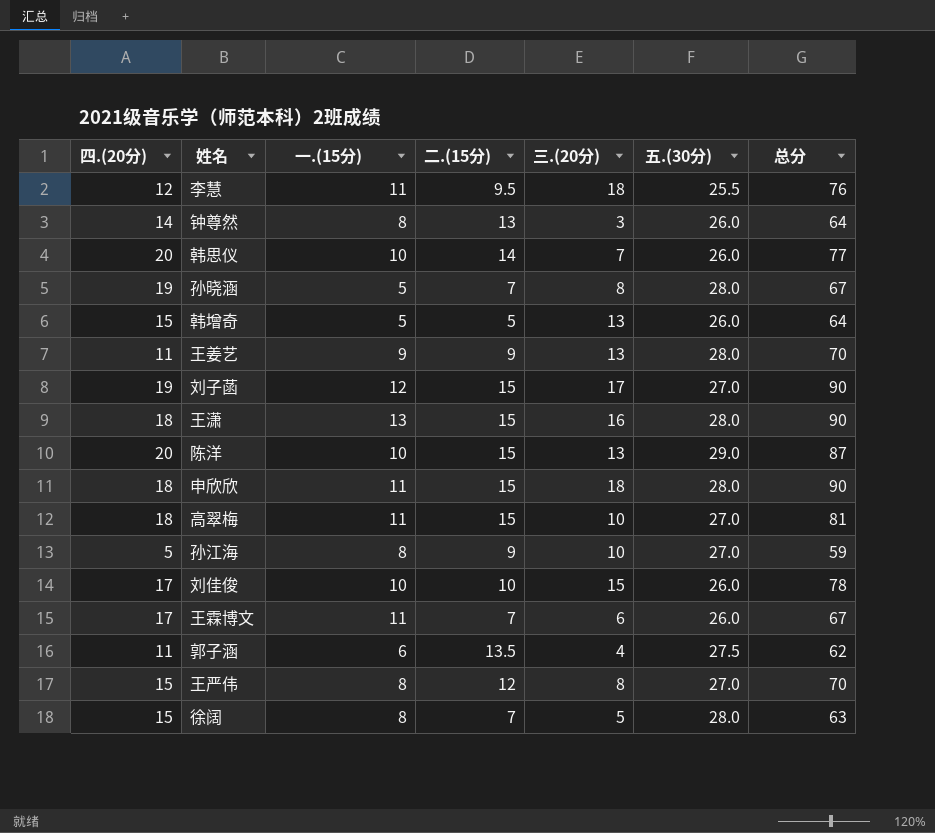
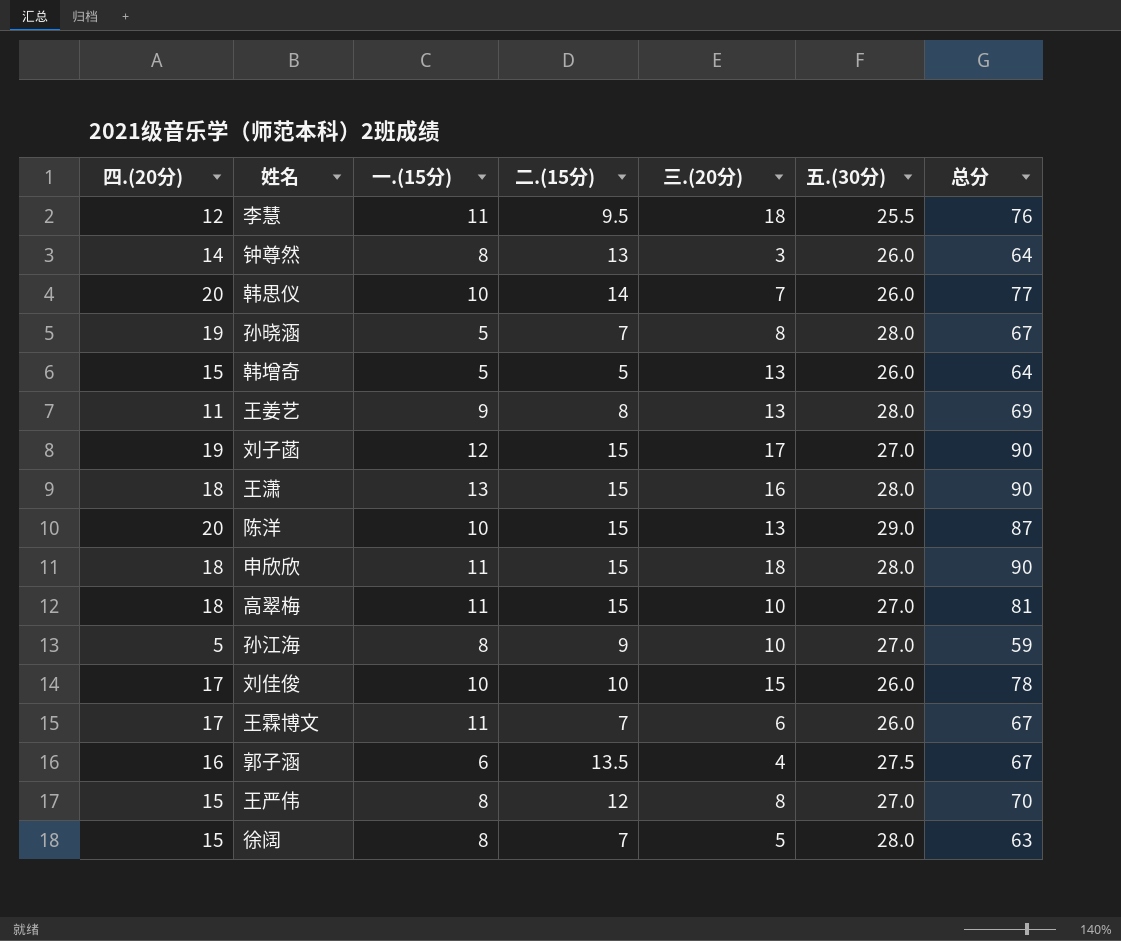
王姜艺 | 二.(15分): 9 -> 8
王姜艺 | 总分: 70 -> 69
郭子涵 | 四.(20分): 11 -> 16
郭子涵 | 总分: 62 -> 67

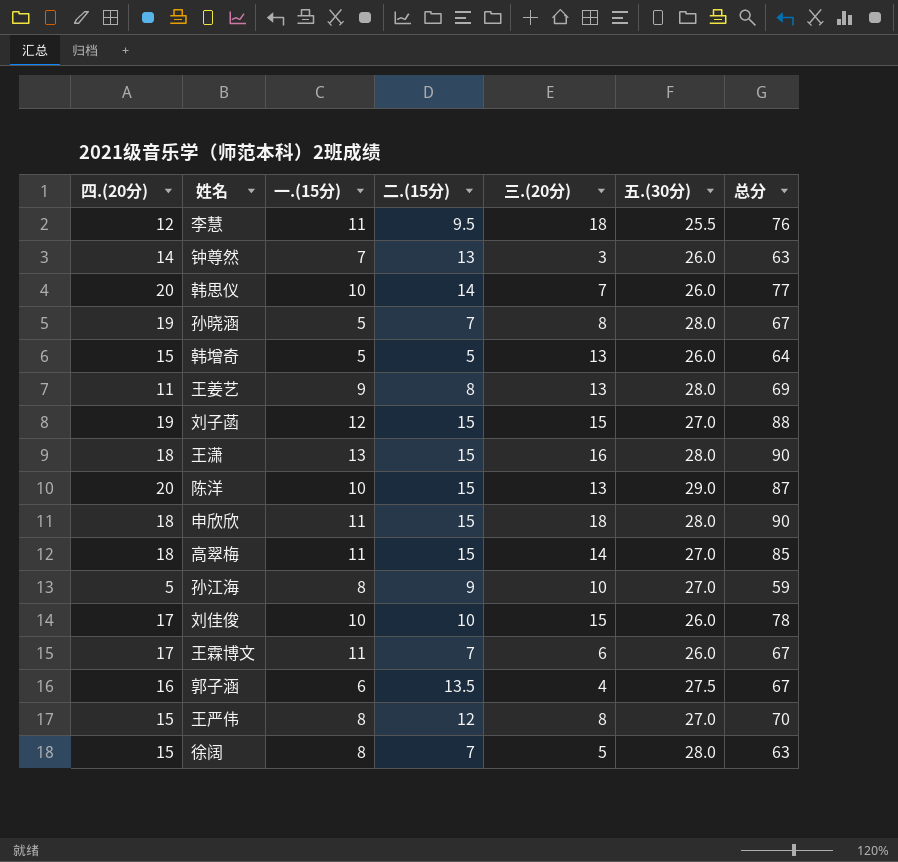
钟尊然 | 一.(15分): 8 -> 7
钟尊然 | 总分: 64 -> 63
刘子菡 | 三.(20分): 17 -> 15
刘子菡 | 总分: 90 -> 88
高翠梅 | 三.(20分): 10 -> 14
高翠梅 | 总分: 81 -> 85

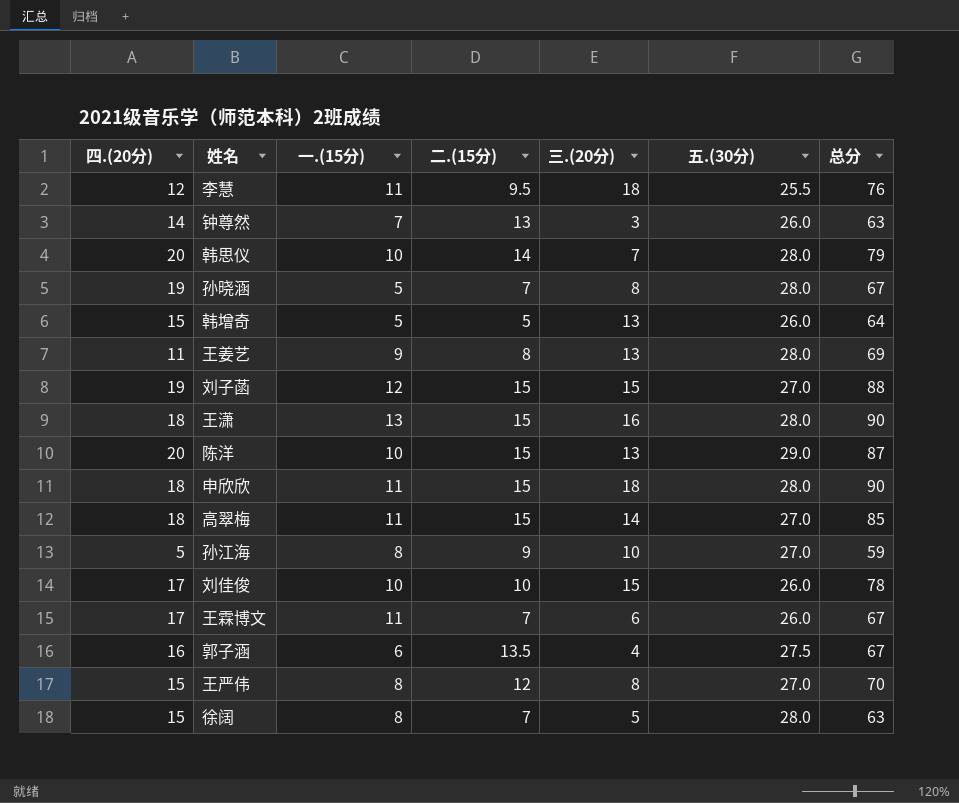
韩思仪 | 五.(30分): 26.0 -> 28.0
韩思仪 | 总分: 77 -> 79

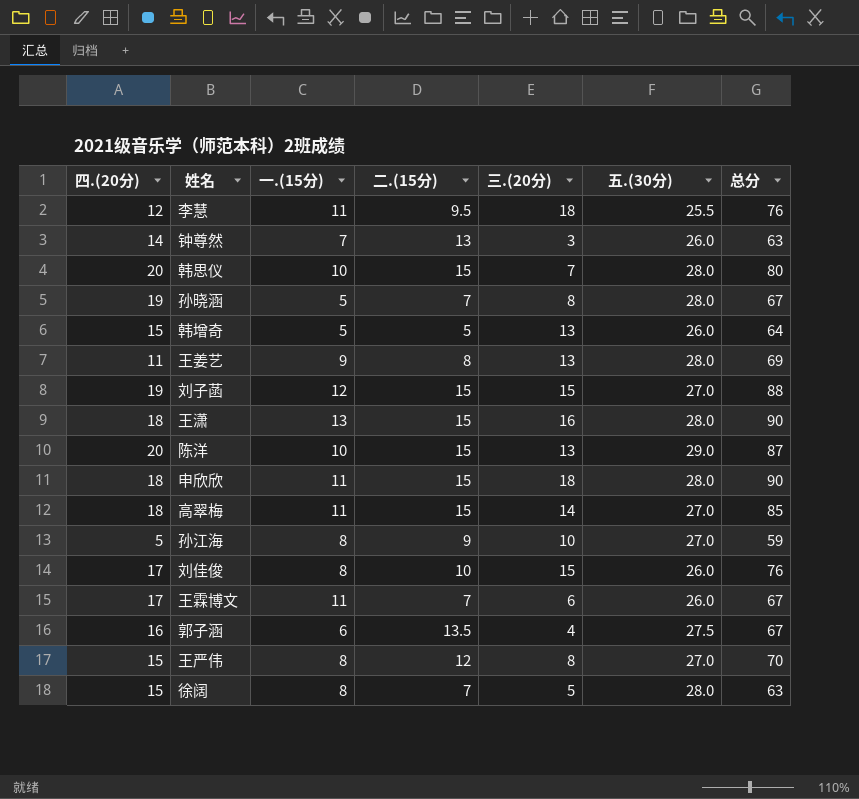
韩思仪 | 二.(15分): 14 -> 15
韩思仪 | 总分: 79 -> 80
刘佳俊 | 一.(15分): 10 -> 8
刘佳俊 | 总分: 78 -> 76

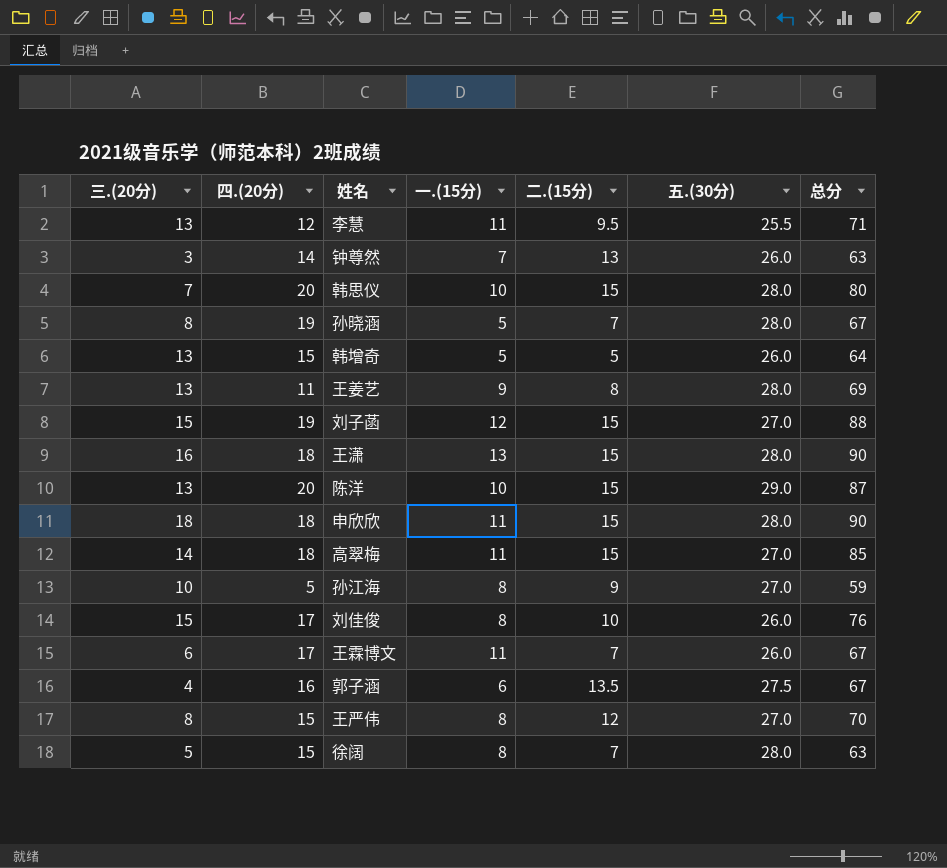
column 三.(20分) | position: 5 -> 1
李慧 | 三.(20分): 18 -> 13
李慧 | 总分: 76 -> 71

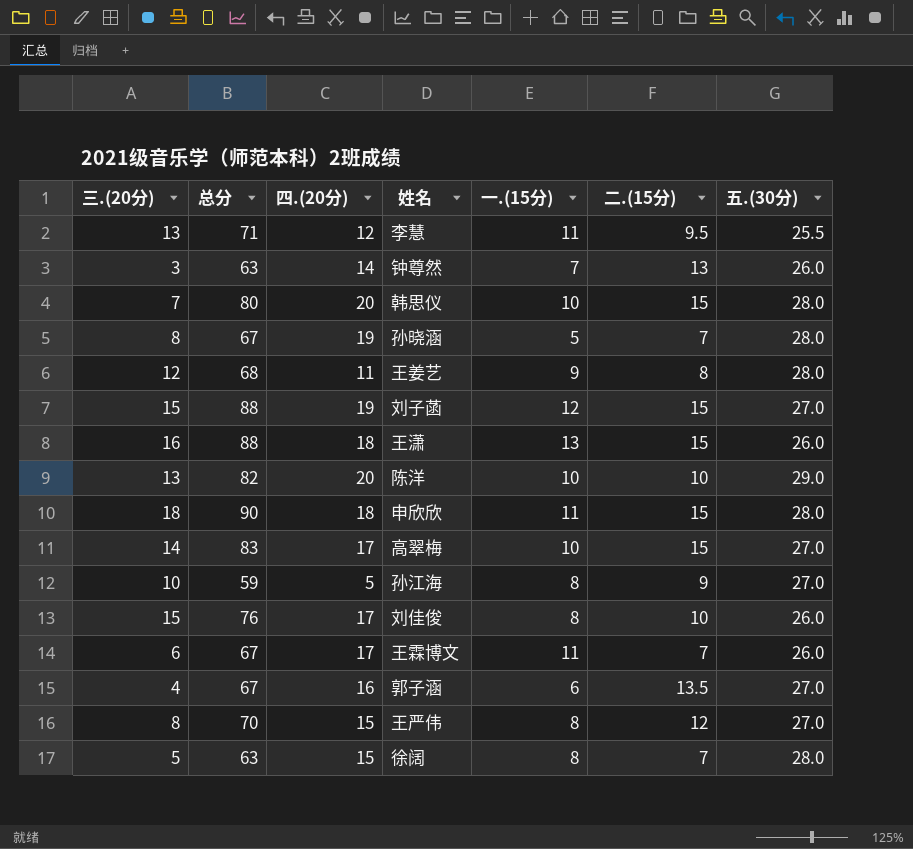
column 总分 | position: 7 -> 2
row 韩增奇: 13 | 15 | 5 | 5 | 26.0 | 64 -> none
王姜艺 | 三.(20分): 13 -> 12
王姜艺 | 总分: 69 -> 68
王潇 | 总分: 90 -> 88
王潇 | 五.(30分): 28.0 -> 26.0
陈洋 | 总分: 87 -> 82
陈洋 | 二.(15分): 15 -> 10
高翠梅 | 总分: 85 -> 83
高翠梅 | 四.(20分): 18 -> 17
高翠梅 | 一.(15分): 11 -> 10
郭子涵 | 五.(30分): 27.5 -> 27.0

